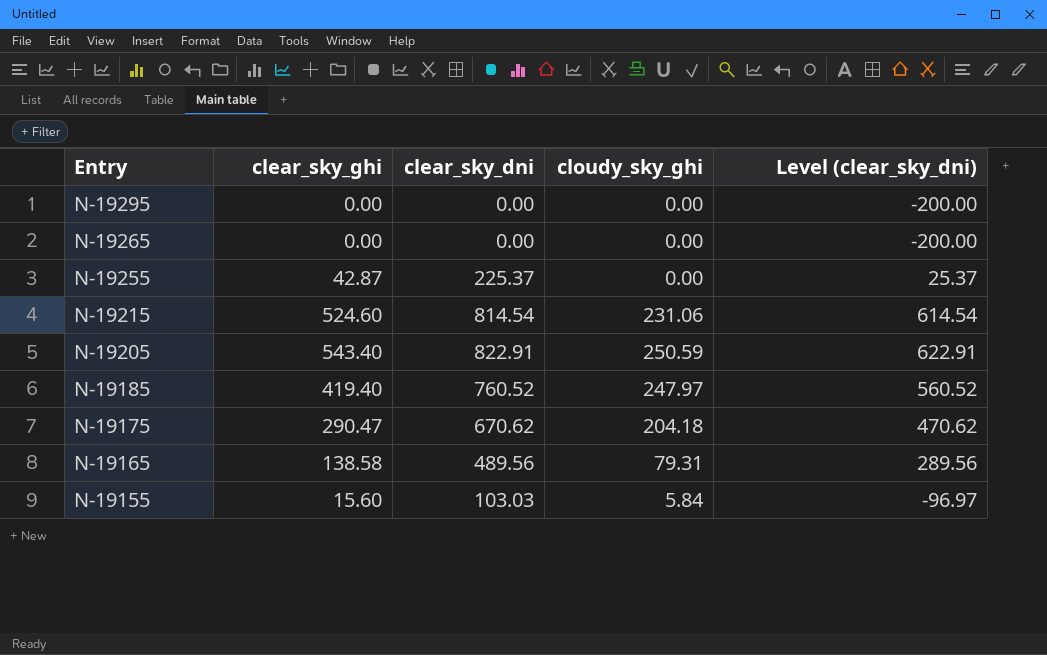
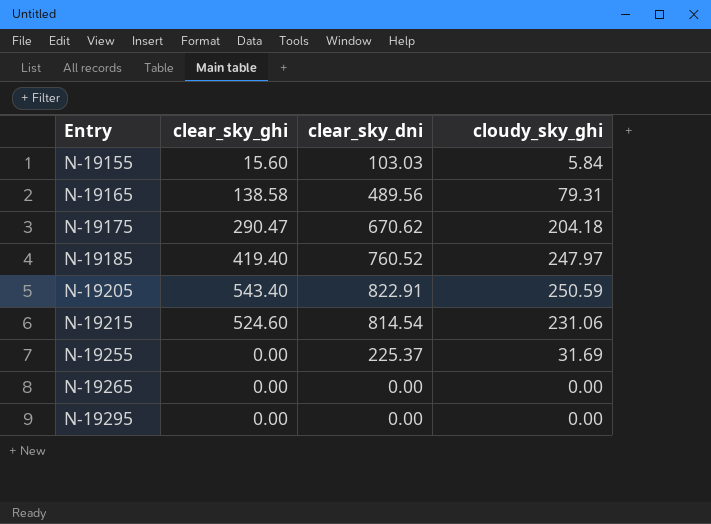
row order: Entry descending -> Entry ascending
column Level (clear_sky_dni) | formula: [clear_sky_dni] - 200 -> none
N-19255 | clear_sky_ghi: 42.87 -> 0.00
N-19255 | cloudy_sky_ghi: 0.00 -> 31.69

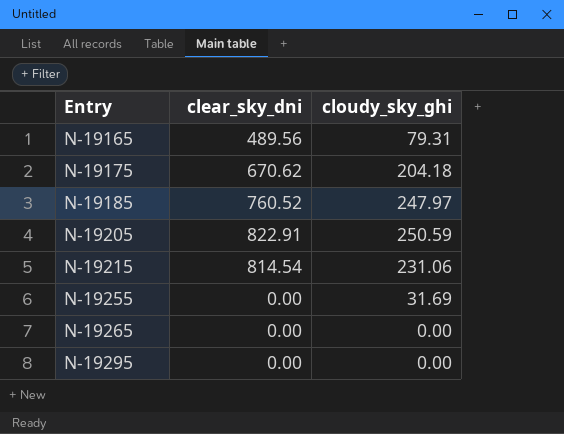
column clear_sky_ghi | position: 2 -> none
row N-19155: 15.60 | 103.03 | 5.84 -> none
N-19255 | clear_sky_dni: 225.37 -> 0.00

